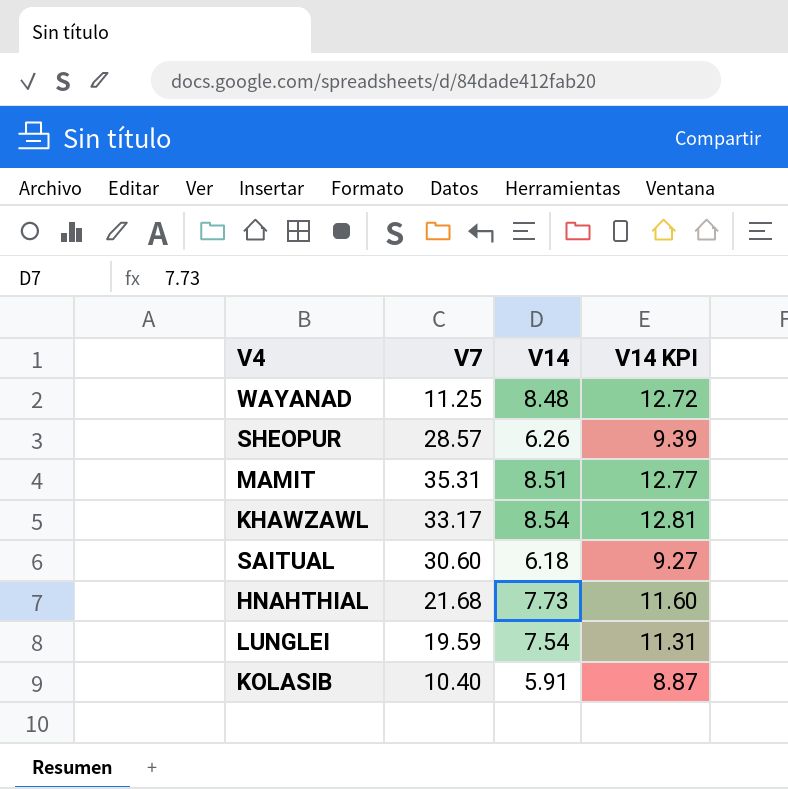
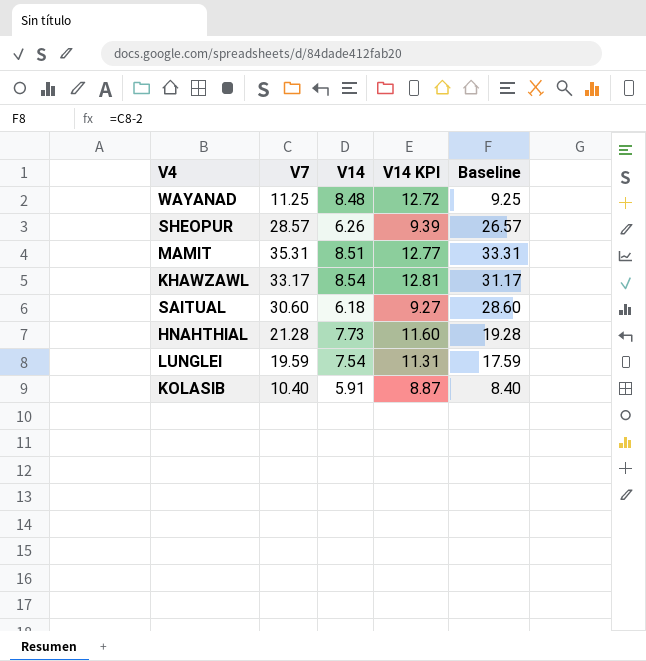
column Baseline | formula: none -> [V7] - 2
HNAHTHIAL | V7: 21.68 -> 21.28

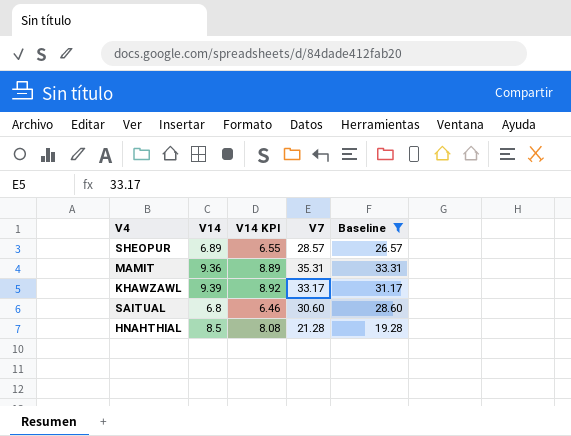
filter: none -> Baseline >= 19.28
column V14 KPI | formula: [V14] * 1.5 -> [V14] * 0.95
column V7 | position: 2 -> 4
SHEOPUR | V14: 6.26 -> 6.89
MAMIT | V14: 8.51 -> 9.36
KHAWZAWL | V14: 8.54 -> 9.39
SAITUAL | V14: 6.18 -> 6.8
HNAHTHIAL | V14: 7.73 -> 8.5

